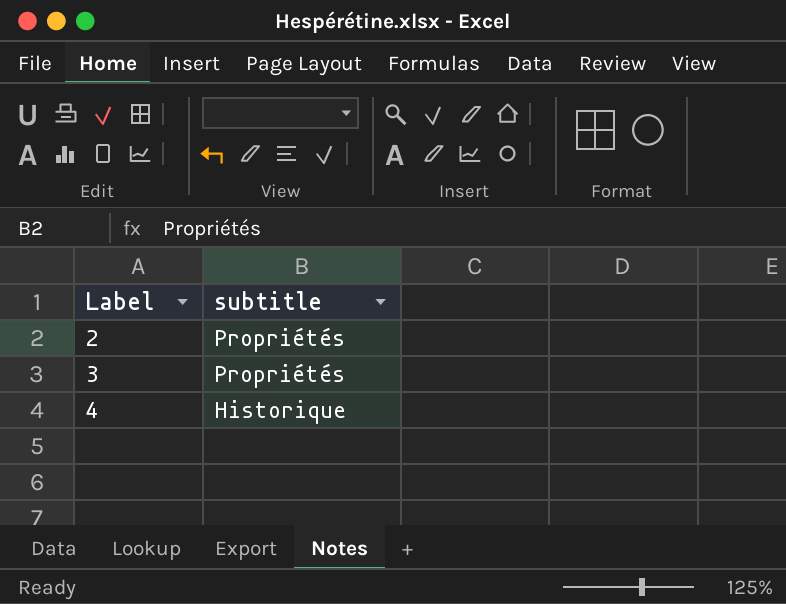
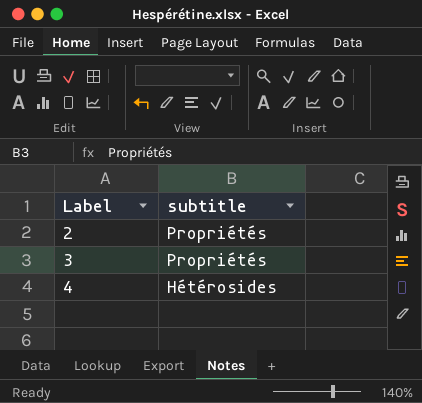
4 | subtitle: Historique -> Hétérosides

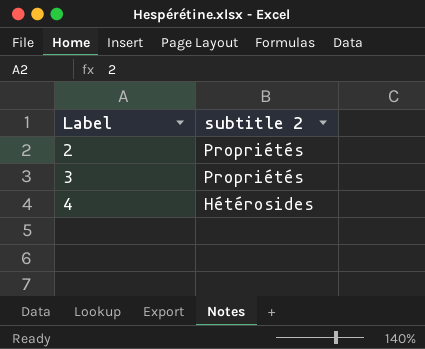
column name: subtitle -> subtitle 2

